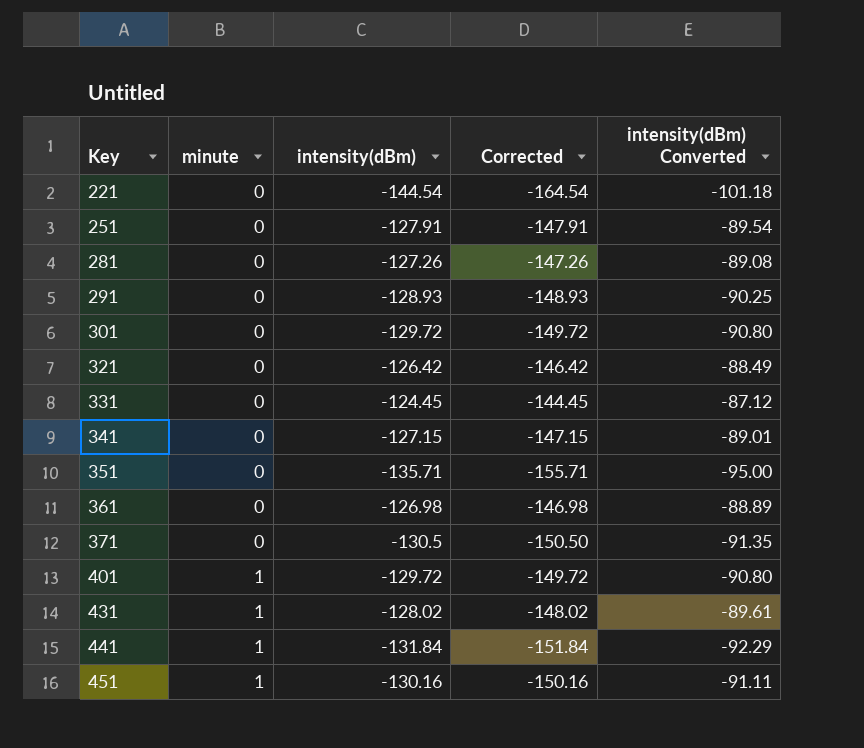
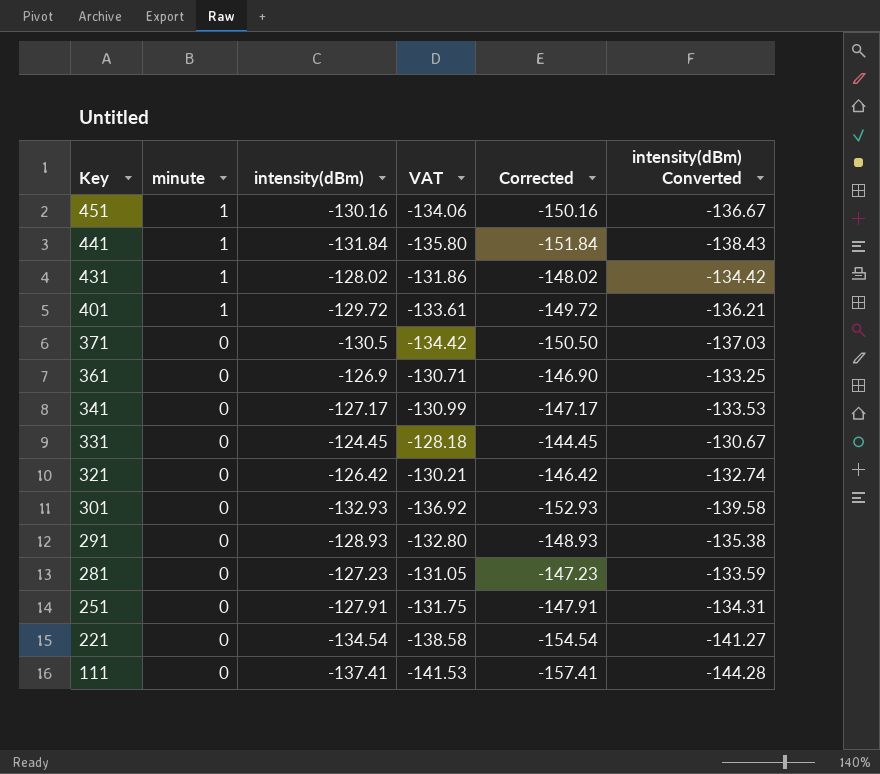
row order: Key ascending -> Key descending
column VAT | formula: none -> [intensity(dBm)] * 1.03
column intensity(dBm) Converted | formula: [intensity(dBm)] * 0.7 -> [intensity(dBm)] * 1.05
row 351: 0 | -135.71 | -155.71 | -95.00 -> none
361 | intensity(dBm): -126.98 -> -126.9
361 | Corrected: -146.98 -> -146.90
341 | intensity(dBm): -127.15 -> -127.17
341 | Corrected: -147.15 -> -147.17
301 | intensity(dBm): -129.72 -> -132.93
301 | Corrected: -149.72 -> -152.93
281 | intensity(dBm): -127.26 -> -127.23
281 | Corrected: -147.26 -> -147.23
221 | intensity(dBm): -144.54 -> -134.54
221 | Corrected: -164.54 -> -154.54
row 111: none -> 0 | -137.41 | -141.53 | -157.41 | -144.28

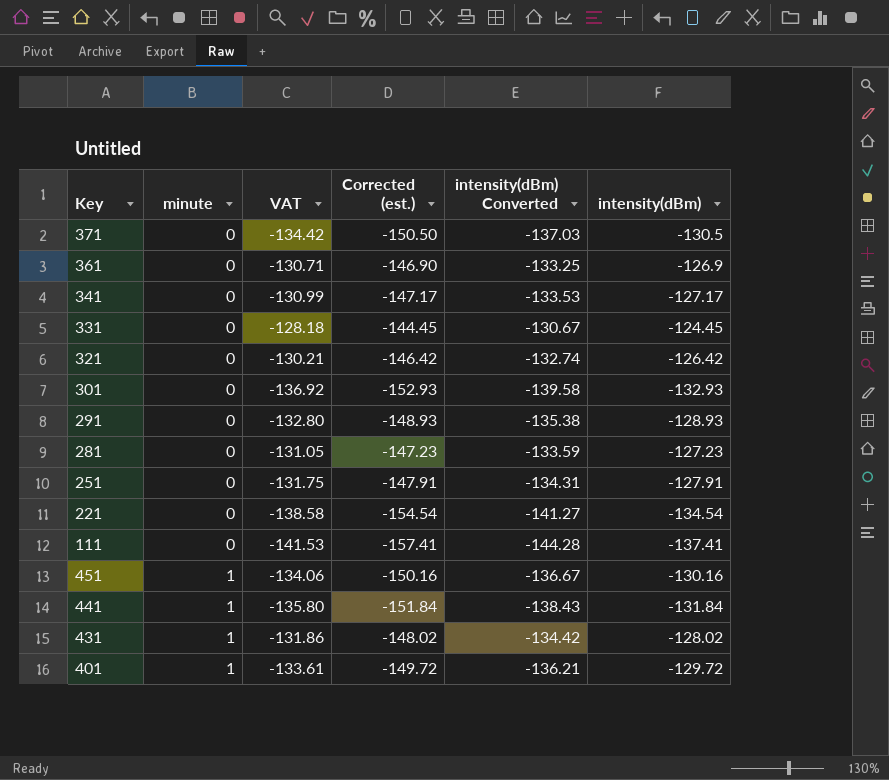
row order: Key descending -> minute ascending
column name: Corrected -> Corrected (est.)
column intensity(dBm) | position: 3 -> 6

